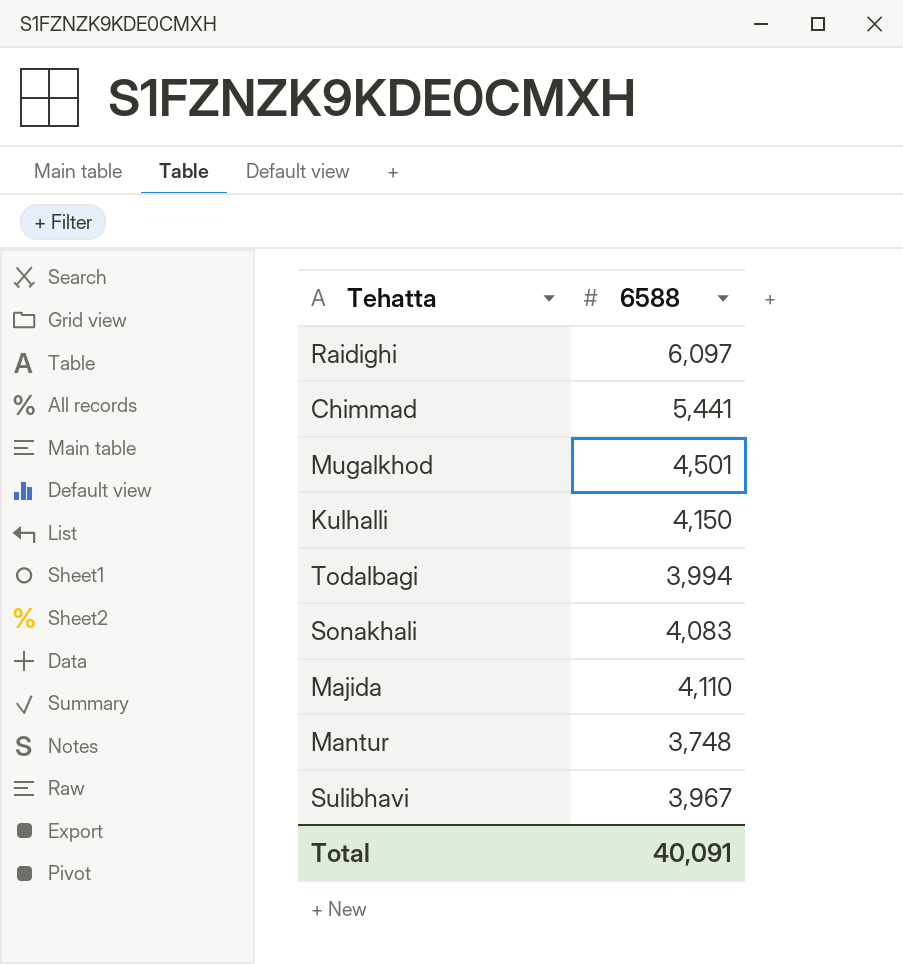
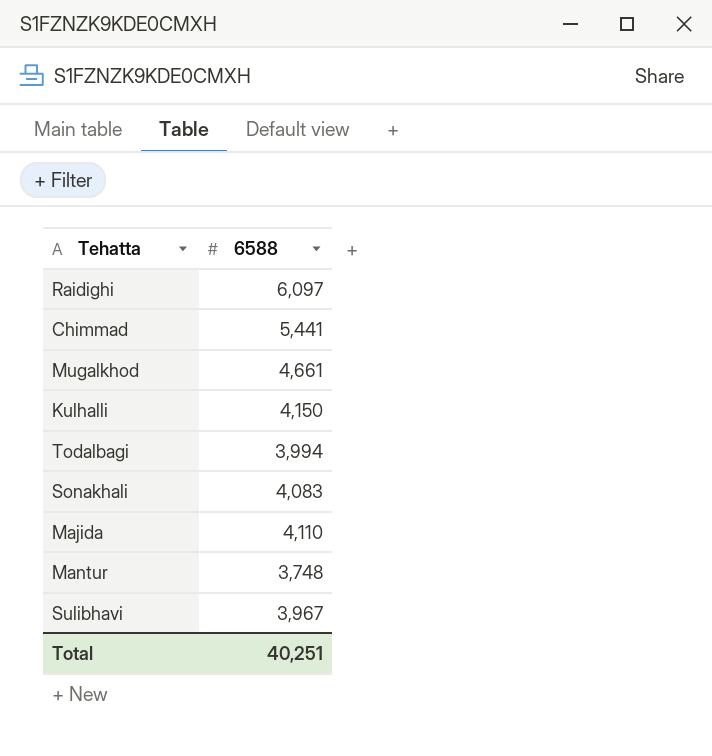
Mugalkhod | 6588: 4,501 -> 4,661
Total | 6588: 40,091 -> 40,251

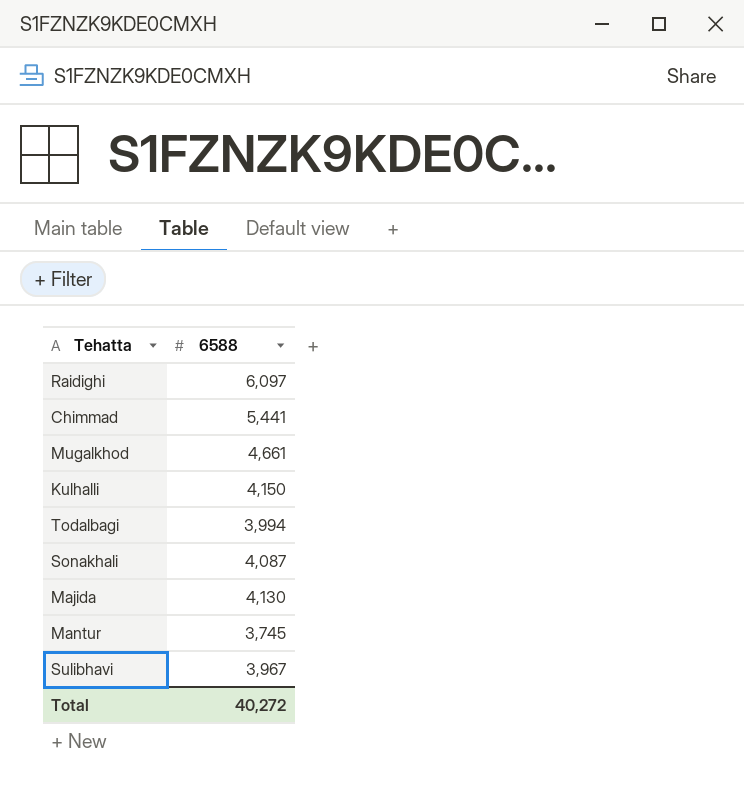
Sonakhali | 6588: 4,083 -> 4,087
Majida | 6588: 4,110 -> 4,130
Mantur | 6588: 3,748 -> 3,745
Total | 6588: 40,251 -> 40,272

